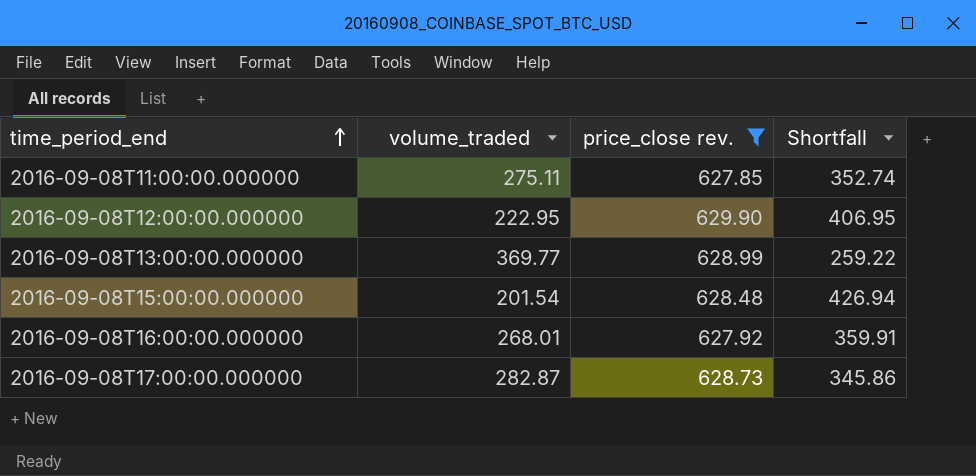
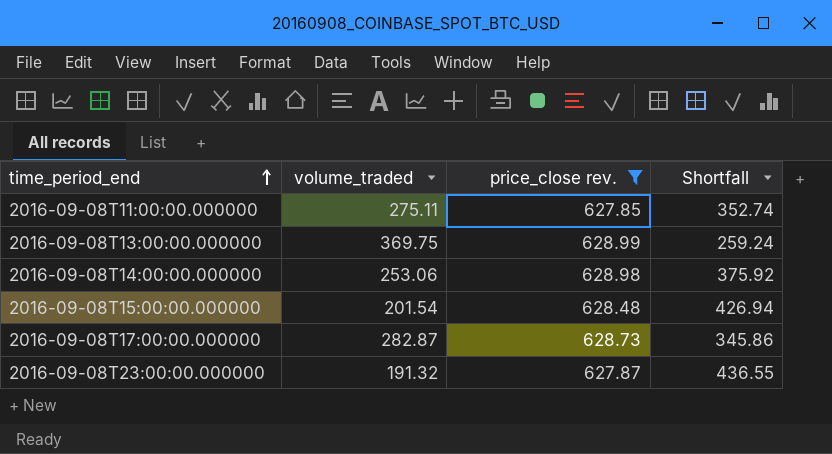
row 2016-09-08T12:00:00.000000: 222.95 | 629.90 | 406.95 -> none
row 2016-09-08T16:00:00.000000: 268.01 | 627.92 | 359.91 -> none
2016-09-08T13:00:00.000000 | volume_traded: 369.77 -> 369.75
2016-09-08T13:00:00.000000 | Shortfall: 259.22 -> 259.24
row 2016-09-08T14:00:00.000000: none -> 253.06 | 628.98 | 375.92
row 2016-09-08T23:00:00.000000: none -> 191.32 | 627.87 | 436.55

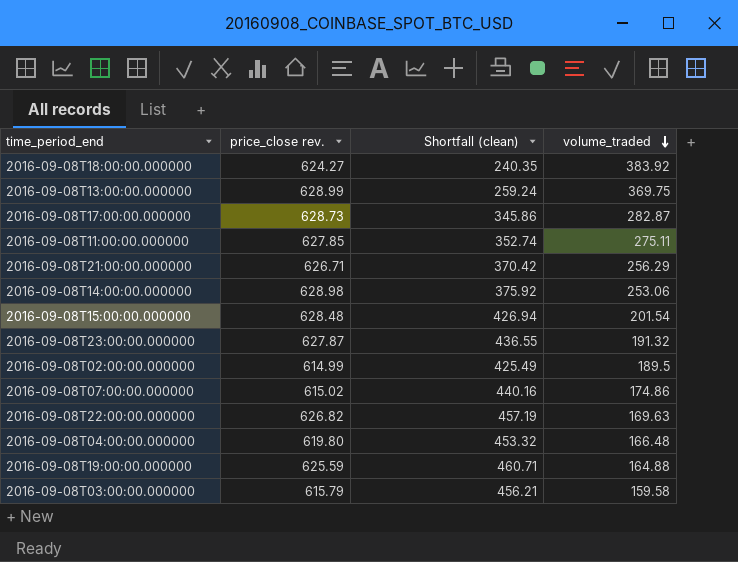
filter: price_close rev. >= 627.85 -> none
row order: time_period_end ascending -> volume_traded descending
column name: Shortfall -> Shortfall (clean)
column volume_traded | position: 2 -> 4

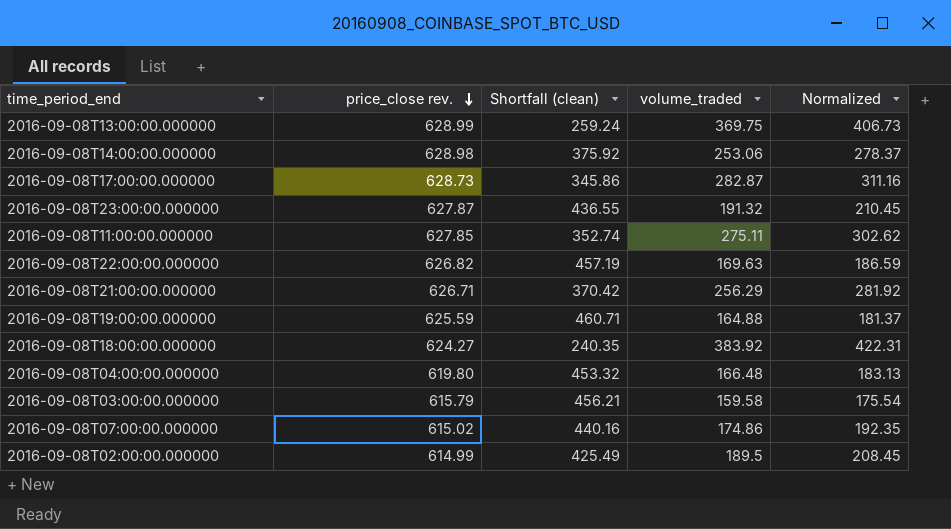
row order: volume_traded descending -> price_close rev. descending
column Normalized | formula: none -> [volume_traded] * 1.1
row 2016-09-08T15:00:00.000000: 628.48 | 426.94 | 201.54 -> none

